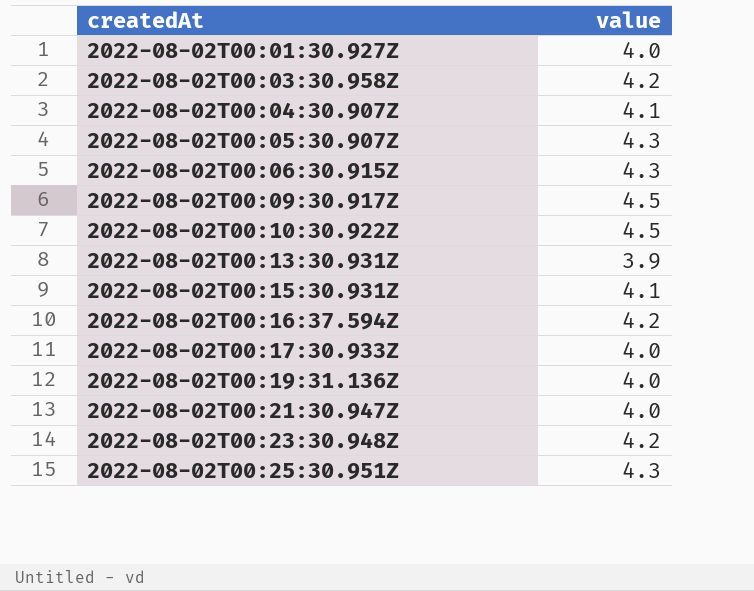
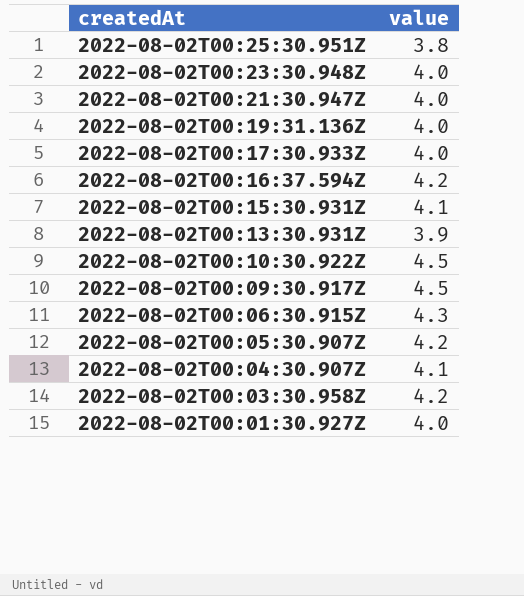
row order: createdAt ascending -> createdAt descending
2022-08-02T00:25:30.951Z | value: 4.3 -> 3.8
2022-08-02T00:23:30.948Z | value: 4.2 -> 4.0
2022-08-02T00:05:30.907Z | value: 4.3 -> 4.2

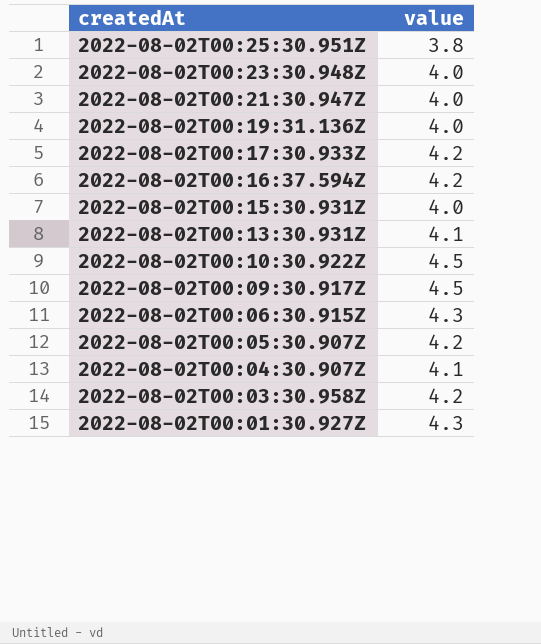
2022-08-02T00:17:30.933Z | value: 4.0 -> 4.2
2022-08-02T00:15:30.931Z | value: 4.1 -> 4.0
2022-08-02T00:13:30.931Z | value: 3.9 -> 4.1
2022-08-02T00:01:30.927Z | value: 4.0 -> 4.3

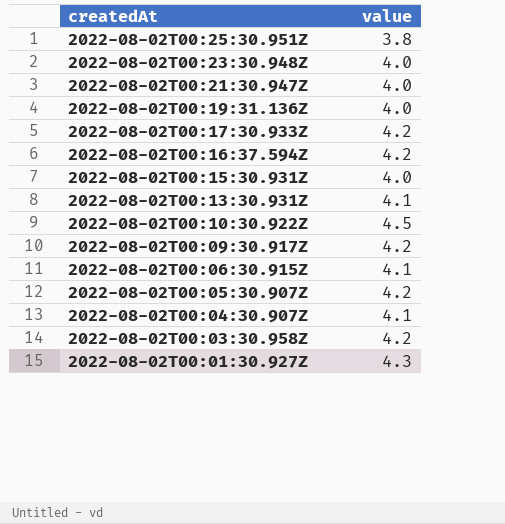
2022-08-02T00:09:30.917Z | value: 4.5 -> 4.2
2022-08-02T00:06:30.915Z | value: 4.3 -> 4.1

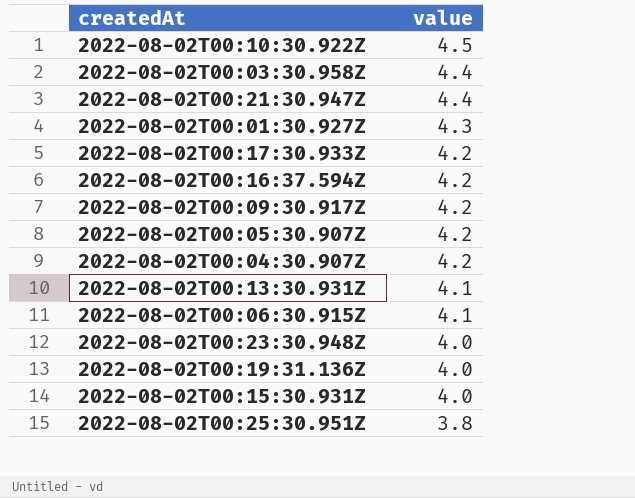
row order: createdAt descending -> value descending
2022-08-02T00:03:30.958Z | value: 4.2 -> 4.4
2022-08-02T00:21:30.947Z | value: 4.0 -> 4.4
2022-08-02T00:04:30.907Z | value: 4.1 -> 4.2

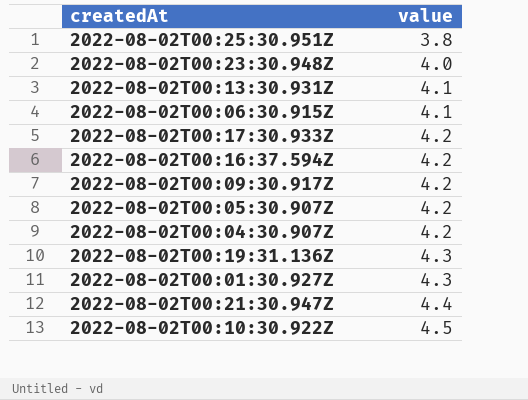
row order: value descending -> value ascending
row 2022-08-02T00:03:30.958Z: 4.4 -> none
row 2022-08-02T00:15:30.931Z: 4.0 -> none
2022-08-02T00:19:31.136Z | value: 4.0 -> 4.3

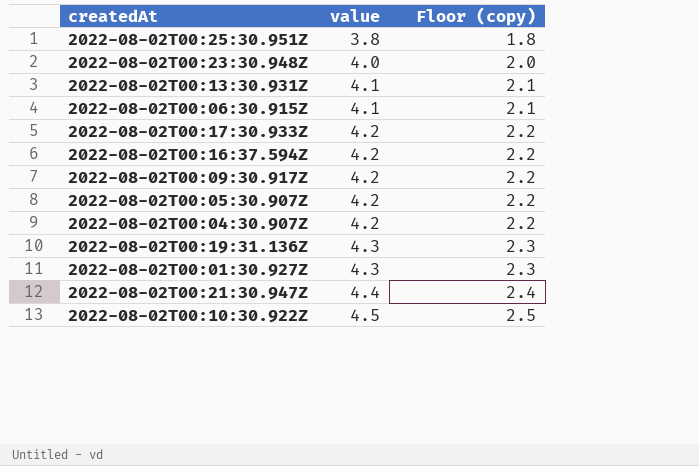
column Floor (copy) | formula: none -> [value] - 2

